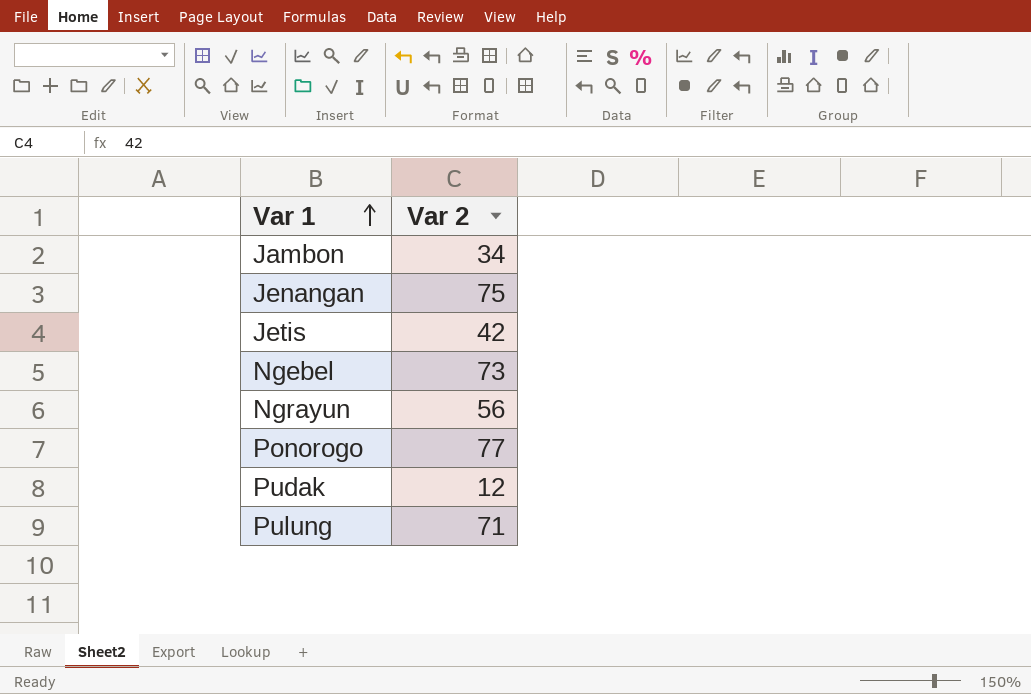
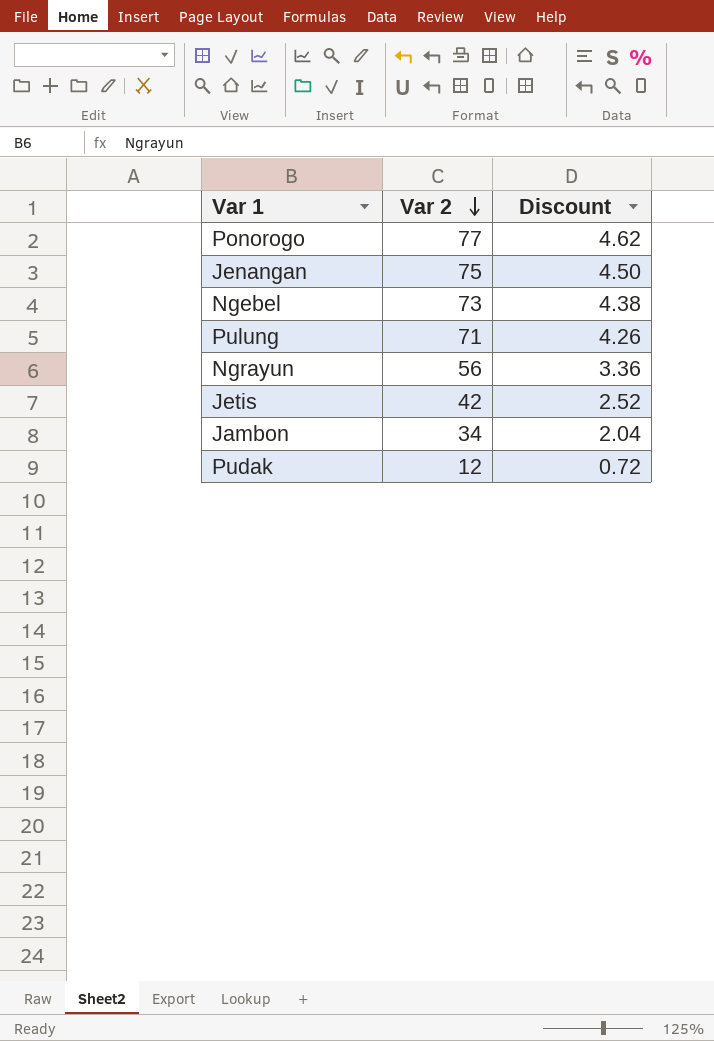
row order: Var 1 ascending -> Var 2 descending
column Discount | formula: none -> [Var 2] * 0.06

